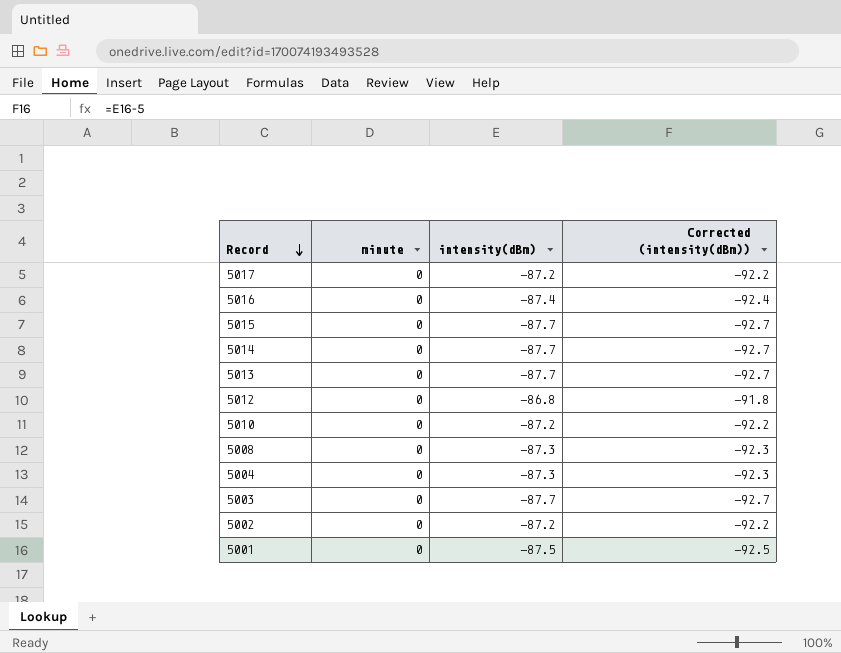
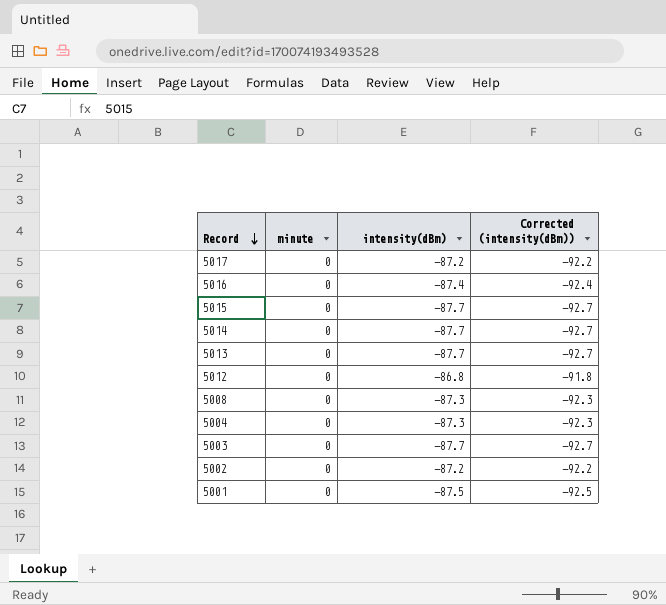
row 5010: 0 | -87.2 | -92.2 -> none

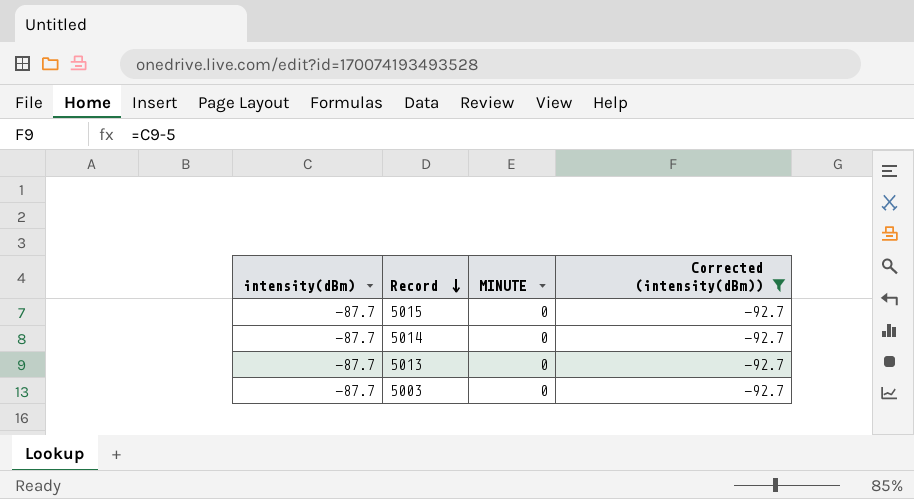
filter: none -> Corrected (intensity(dBm)) = -92.7
column intensity(dBm) | position: 3 -> 1
column name: minute -> MINUTE

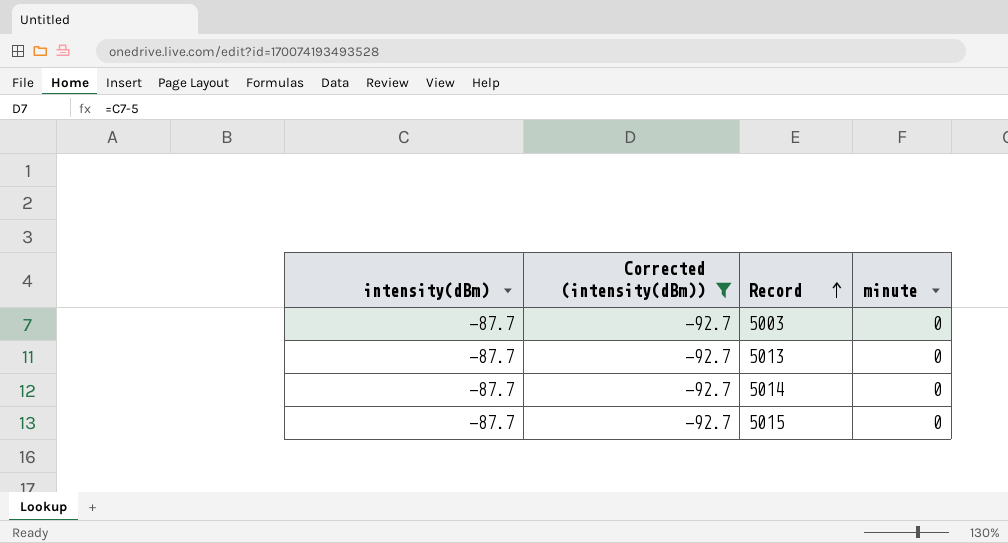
row order: Record descending -> Record ascending
column Corrected (intensity(dBm)) | position: 4 -> 2
column name: MINUTE -> minute

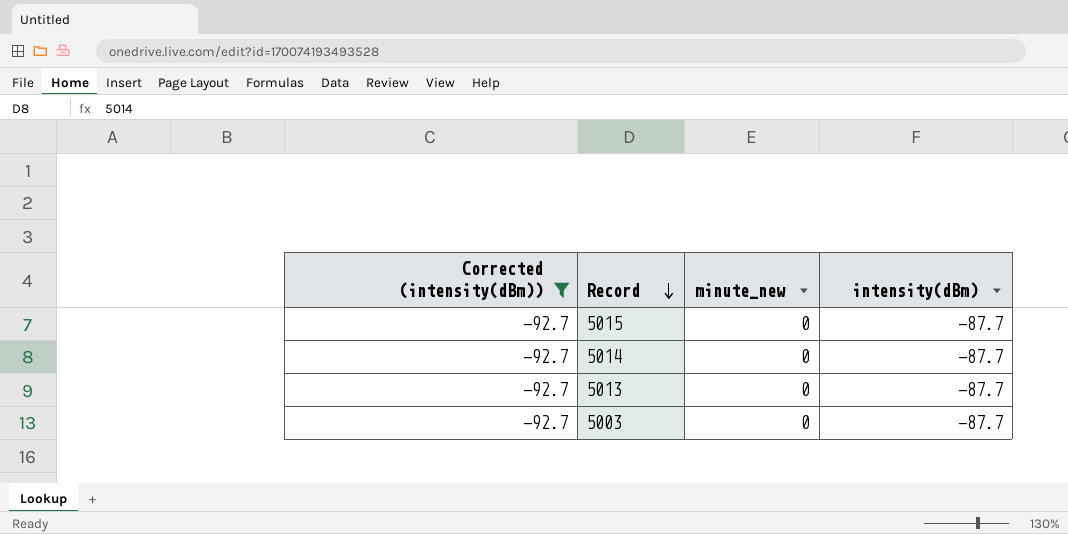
row order: Record ascending -> Record descending
column name: minute -> minute_new
column intensity(dBm) | position: 1 -> 4

